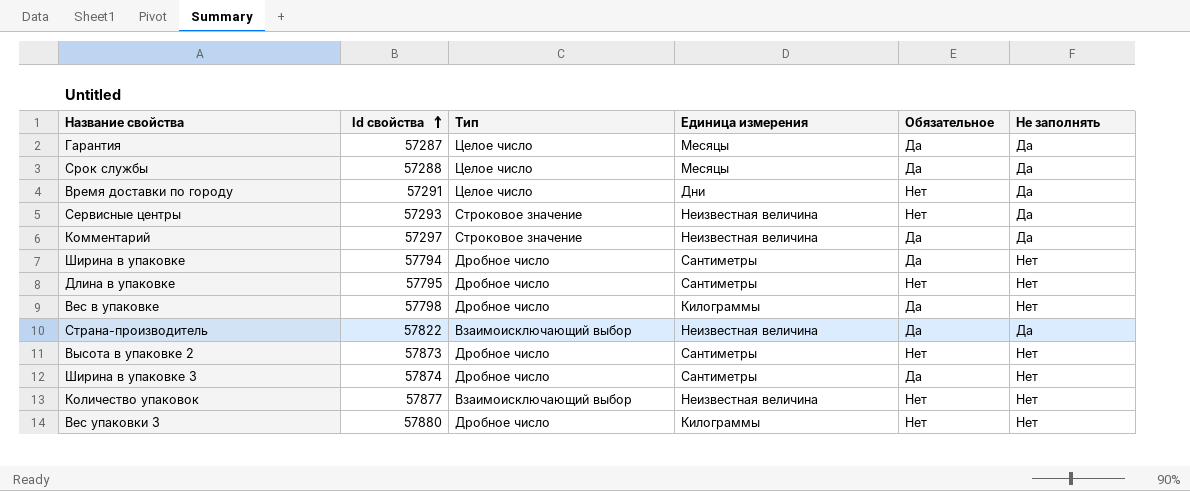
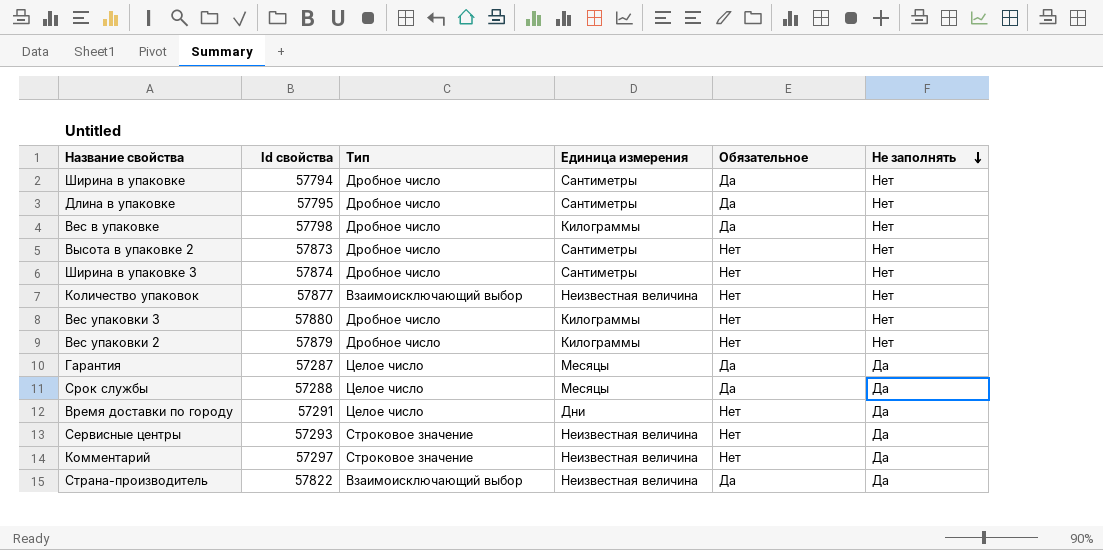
row order: Id свойства ascending -> Не заполнять descending
Длина в упаковке | Обязательное: Нет -> Да
Ширина в упаковке 3 | Обязательное: Да -> Нет
row Вес упаковки 2: none -> 57879 | Дробное число | Килограммы | Нет | Нет
Комментарий | Обязательное: Да -> Нет

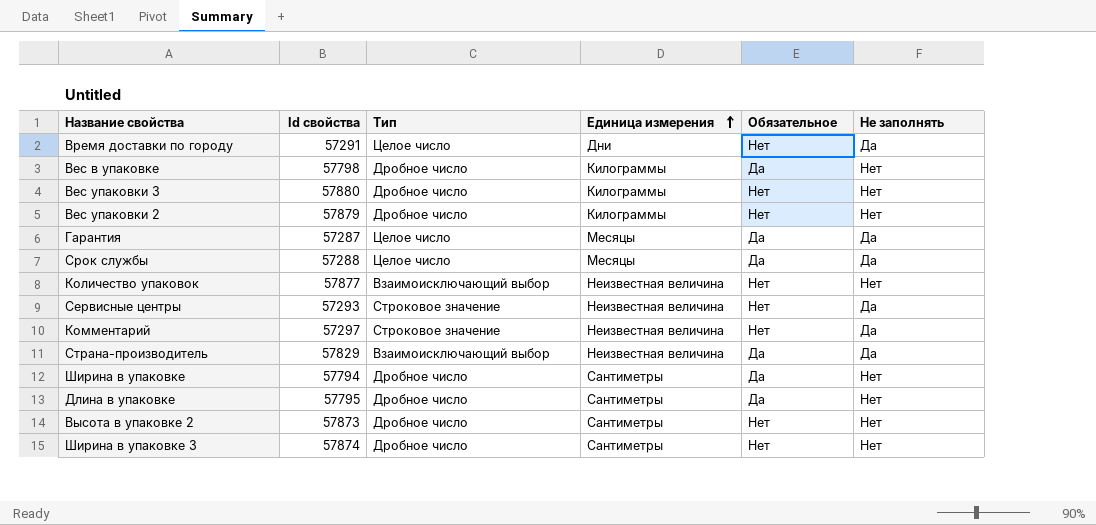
row order: Не заполнять descending -> Единица измерения ascending
Страна-производитель | Id свойства: 57822 -> 57829

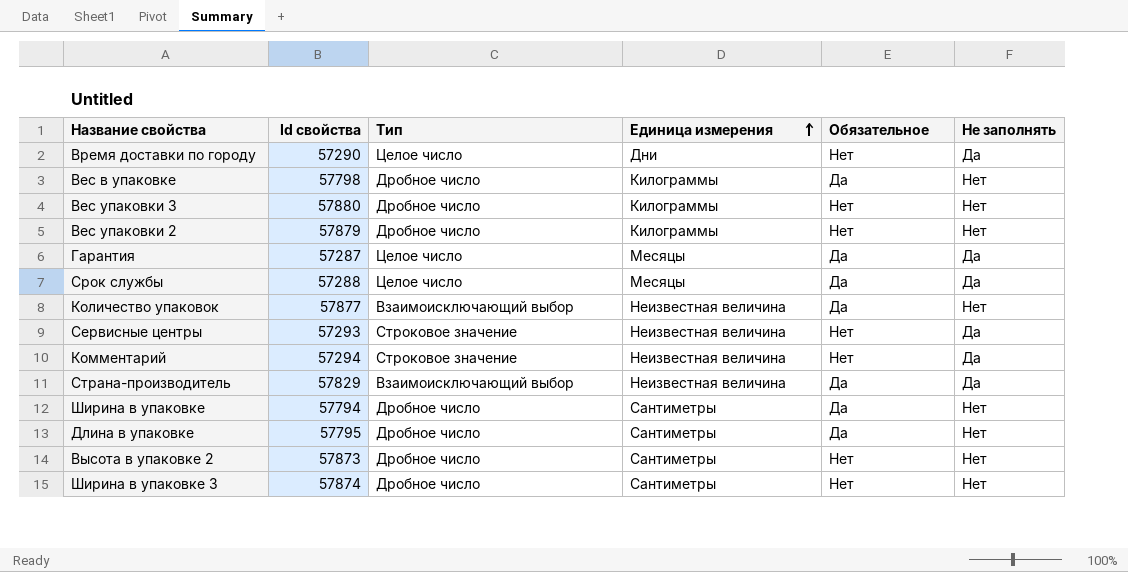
Время доставки по городу | Id свойства: 57291 -> 57290
Количество упаковок | Обязательное: Нет -> Да
Комментарий | Id свойства: 57297 -> 57294

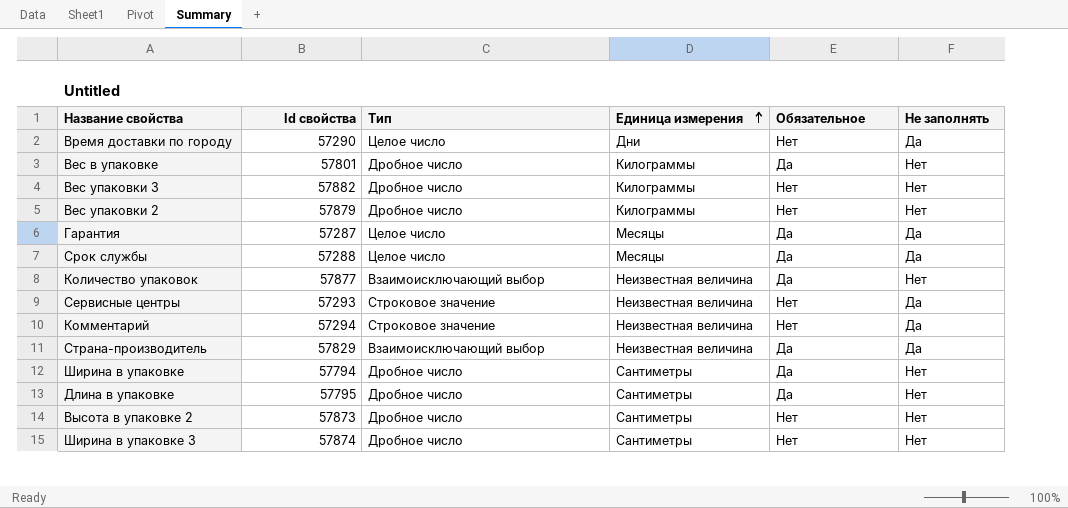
Вес в упаковке | Id свойства: 57798 -> 57801
Вес упаковки 3 | Id свойства: 57880 -> 57882

